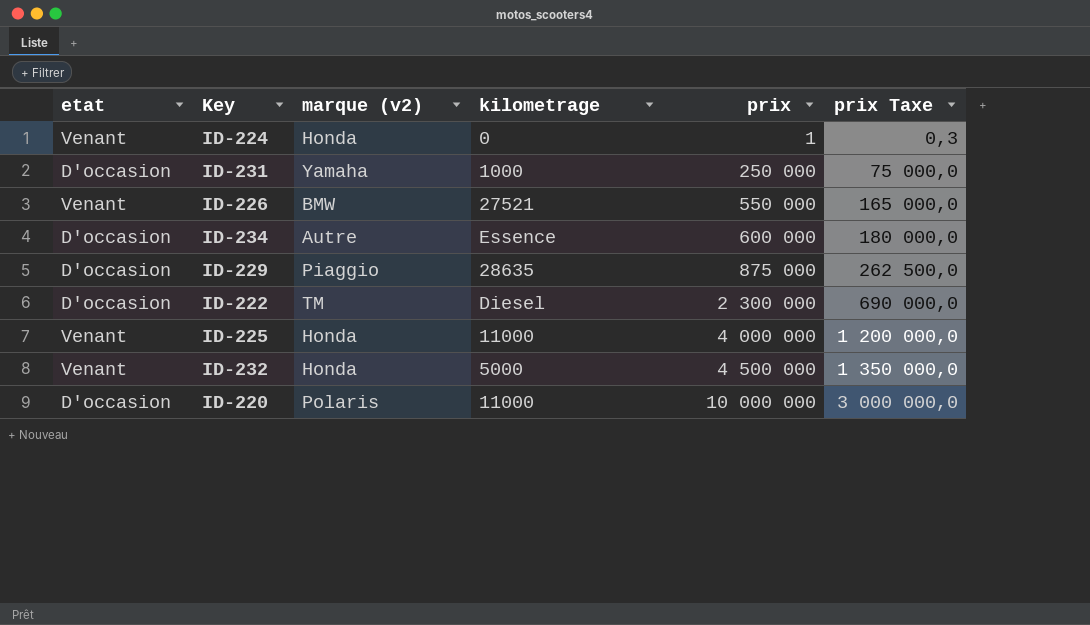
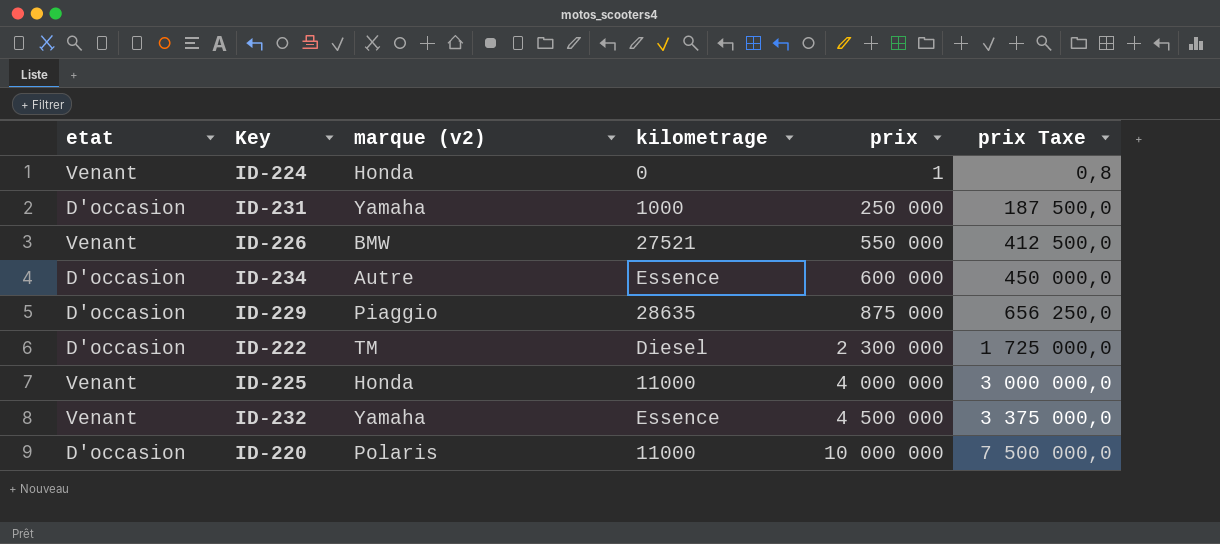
column prix Taxe | formula: [prix] * 0,3 -> [prix] * 0,75
ID-232 | marque (v2): Honda -> Yamaha
ID-232 | kilometrage: 5000 -> Essence

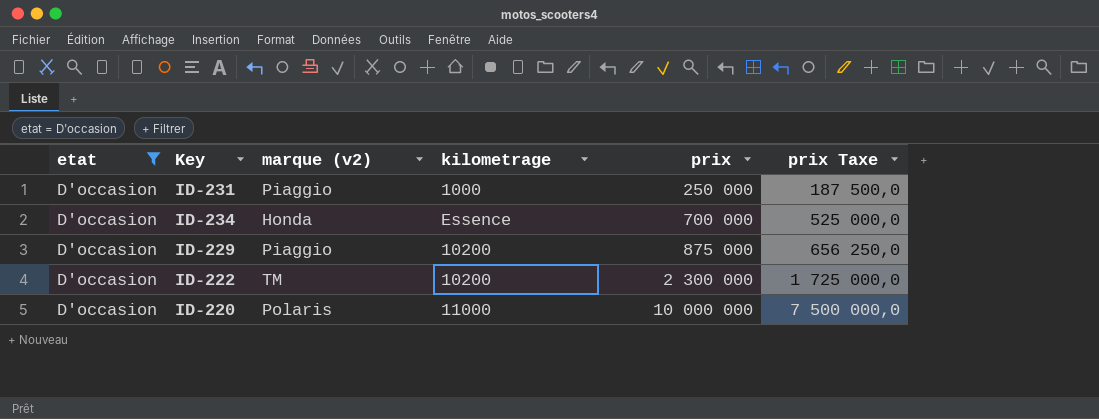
filter: none -> etat = D'occasion
ID-231 | marque (v2): Yamaha -> Piaggio
ID-234 | marque (v2): Autre -> Honda
ID-234 | prix: 600 000 -> 700 000
ID-234 | prix Taxe: 450 000,0 -> 525 000,0
ID-229 | kilometrage: 28635 -> 10200
ID-222 | kilometrage: Diesel -> 10200

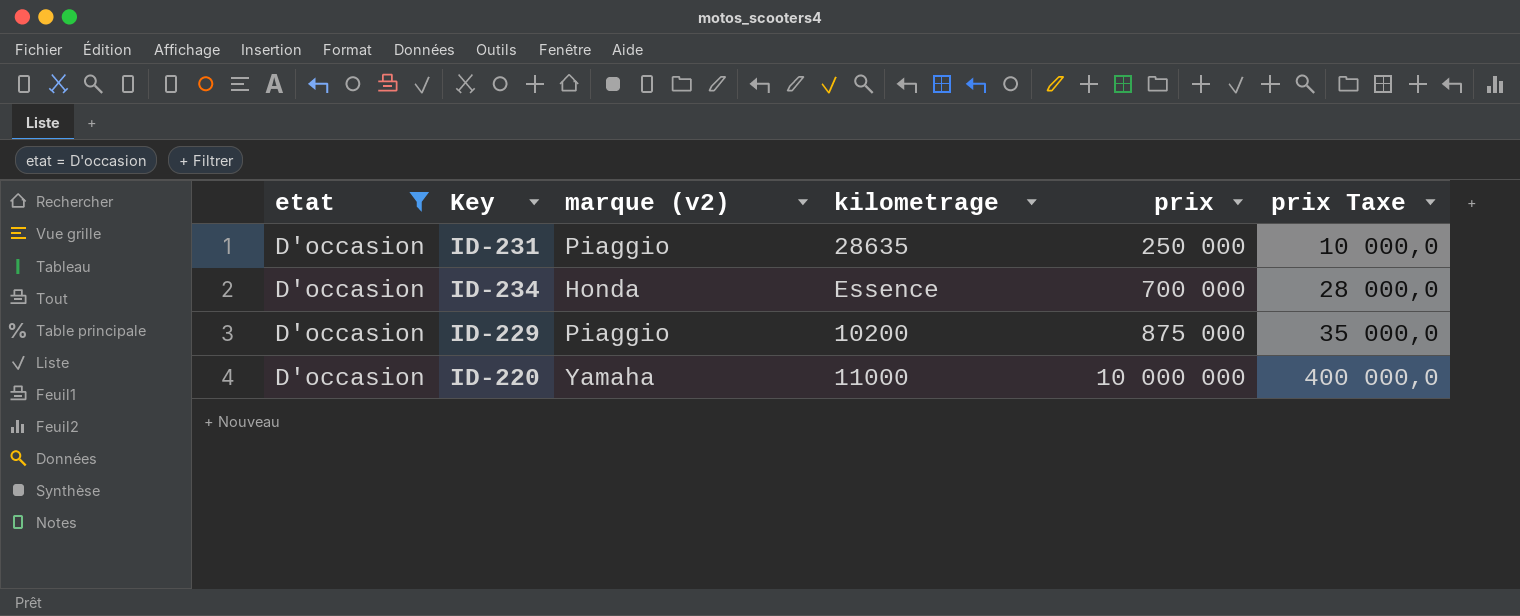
column prix Taxe | formula: [prix] * 0,75 -> [prix] * 0,04
row ID-222: D'occasion | TM | 10200 | 2 300 000 | 1 725 000,0 -> none
ID-231 | kilometrage: 1000 -> 28635
ID-220 | marque (v2): Polaris -> Yamaha

